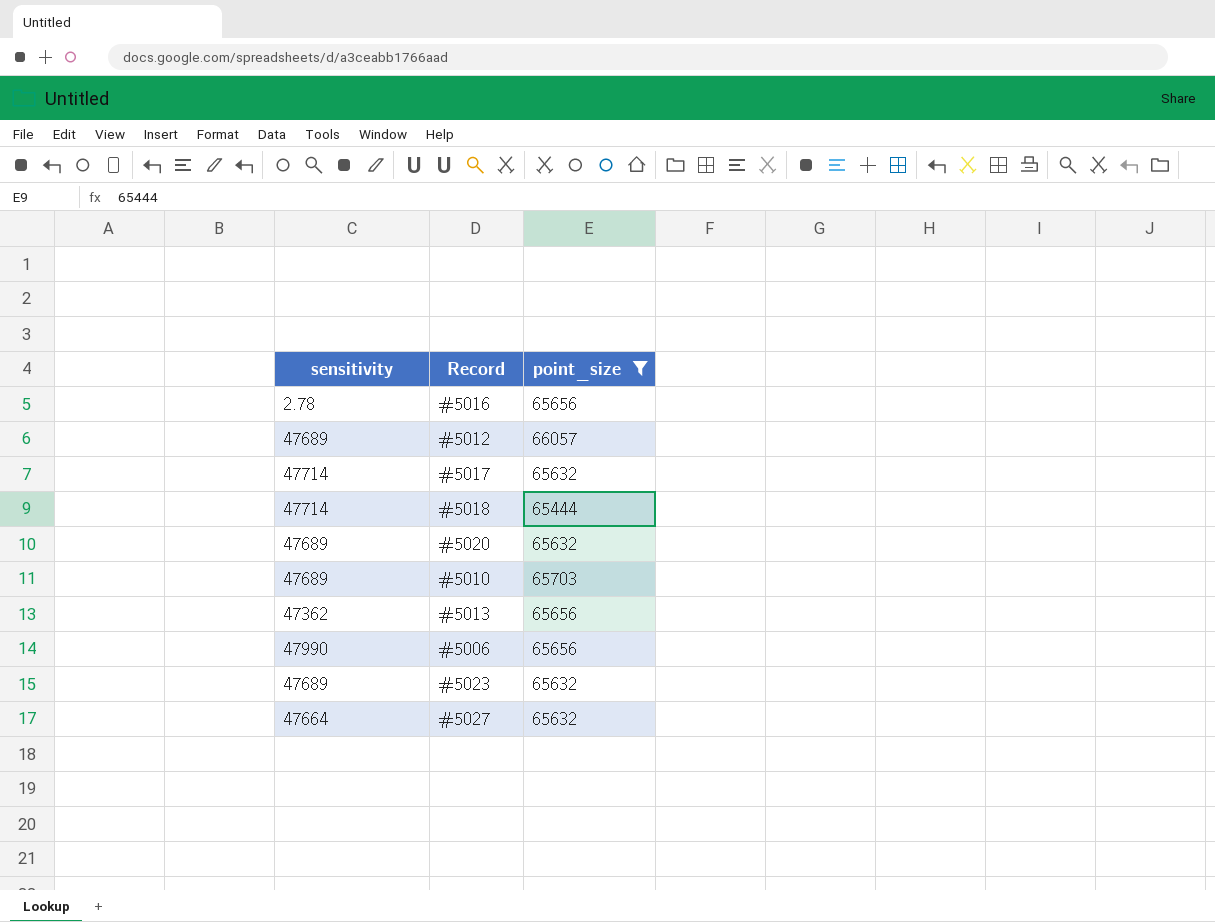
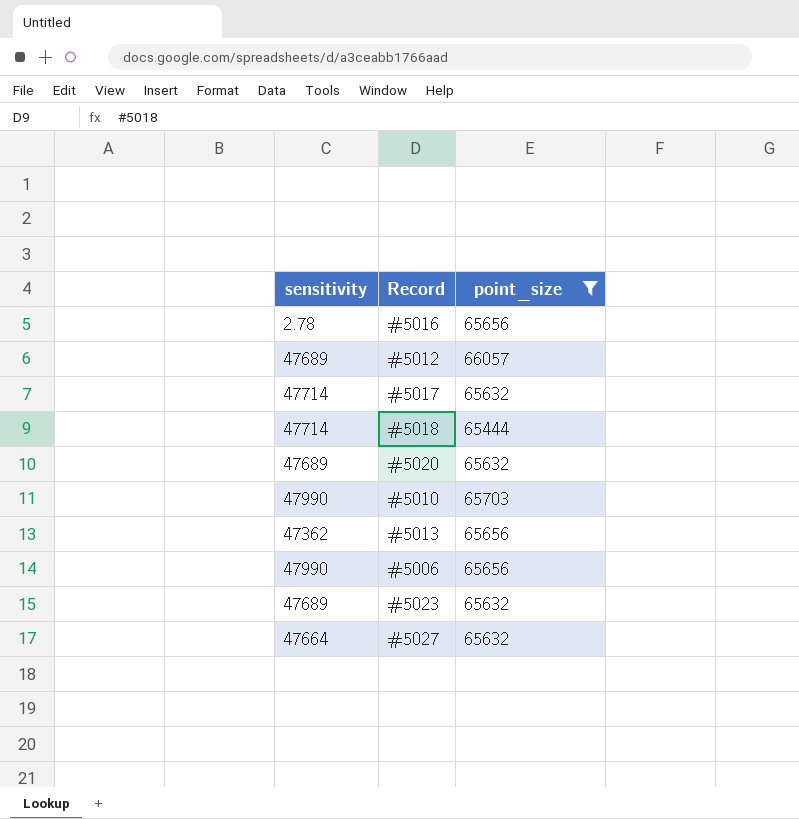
#5010 | sensitivity: 47689 -> 47990

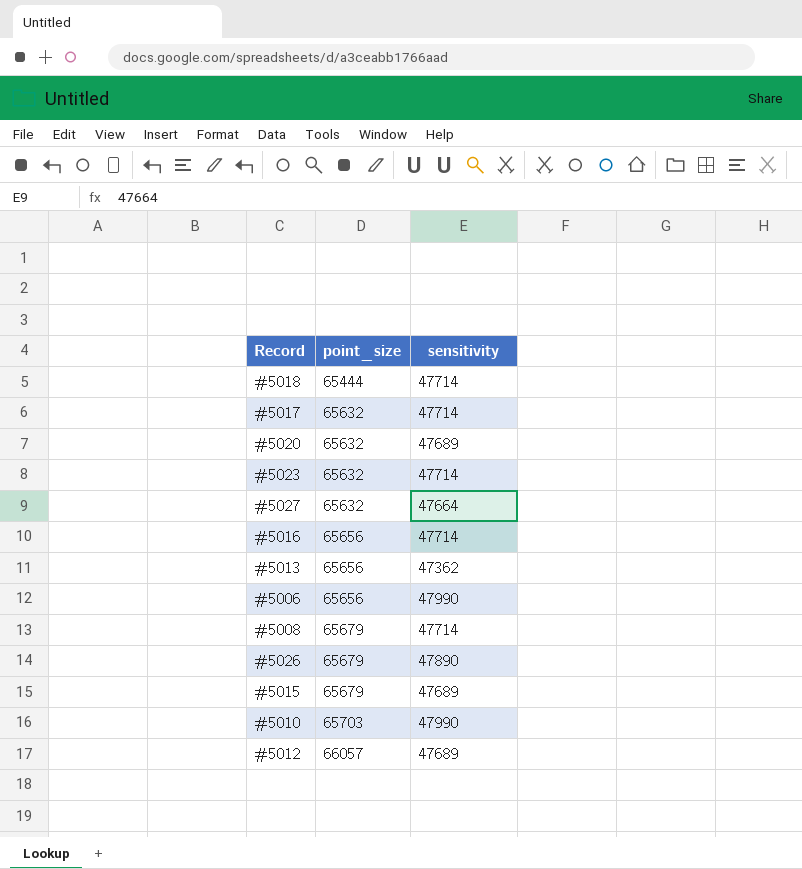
filter: point_size != 65679 -> none
row order: none -> point_size ascending
column sensitivity | position: 1 -> 3
#5023 | sensitivity: 47689 -> 47714
#5016 | sensitivity: 2.78 -> 47714

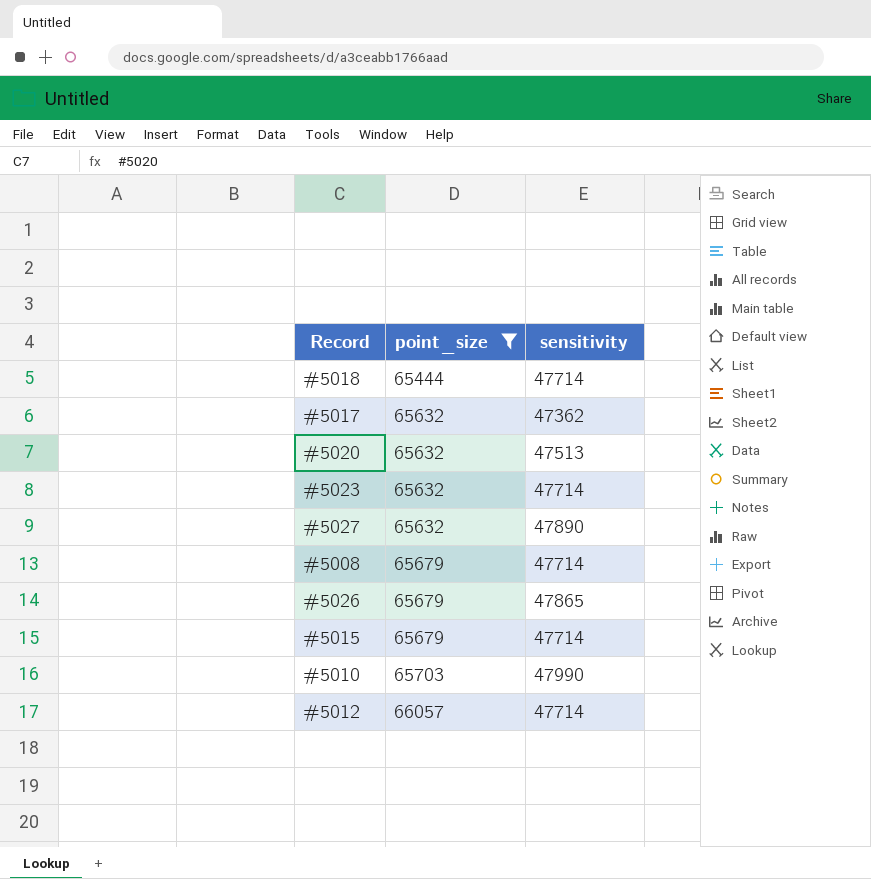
filter: none -> point_size != 65656
#5017 | sensitivity: 47714 -> 47362
#5020 | sensitivity: 47689 -> 47513
#5027 | sensitivity: 47664 -> 47890
#5026 | sensitivity: 47890 -> 47865
#5015 | sensitivity: 47689 -> 47714
#5012 | sensitivity: 47689 -> 47714

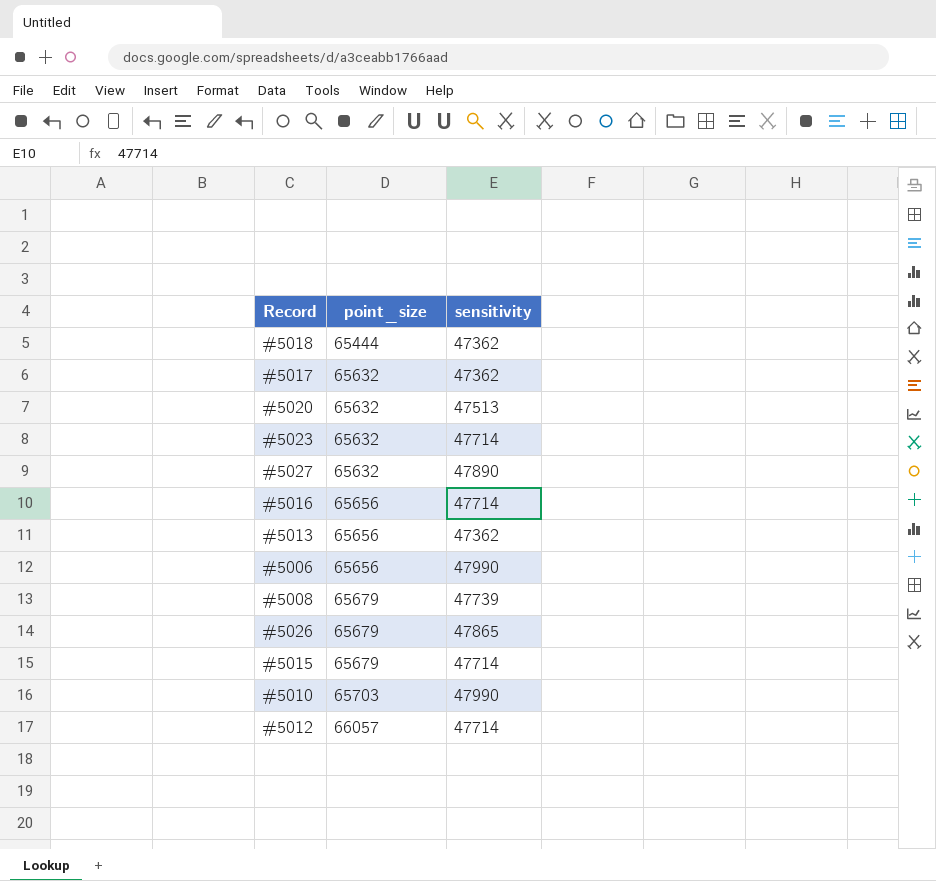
filter: point_size != 65656 -> none
#5018 | sensitivity: 47714 -> 47362
#5008 | sensitivity: 47714 -> 47739

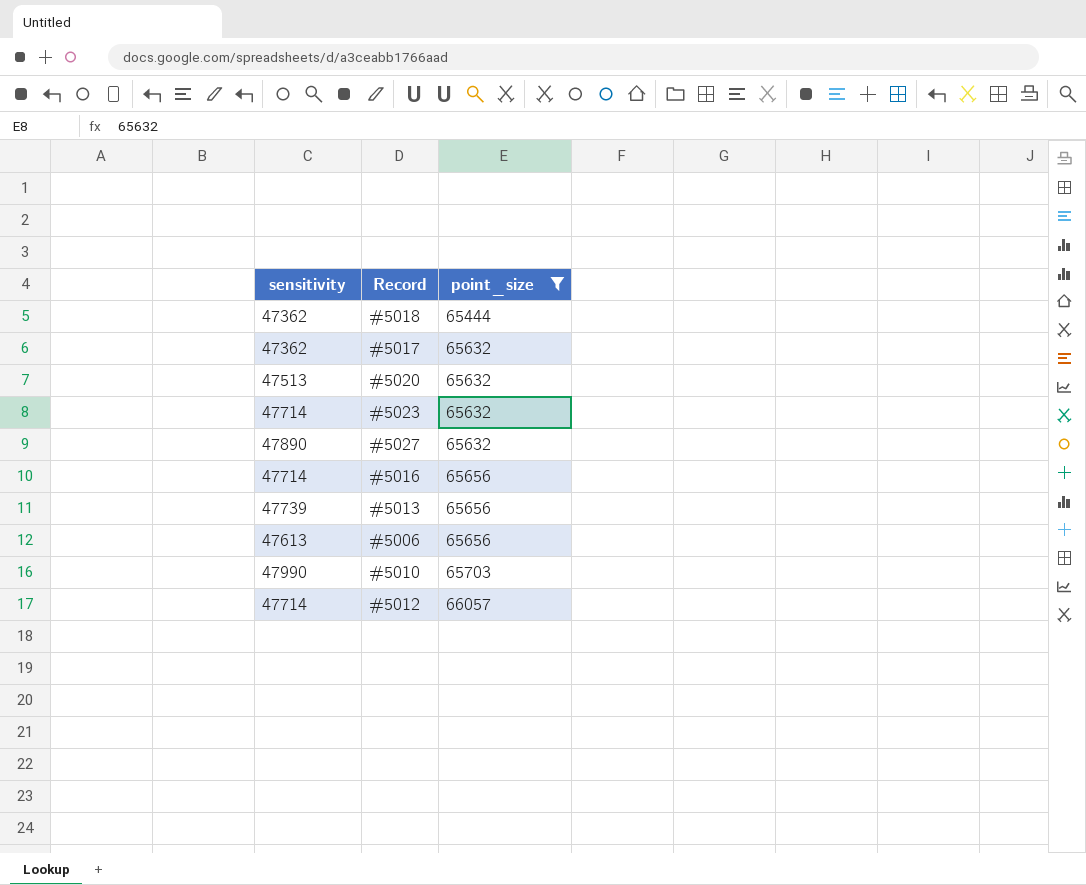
filter: none -> point_size != 65679
column sensitivity | position: 3 -> 1
#5013 | sensitivity: 47362 -> 47739
#5006 | sensitivity: 47990 -> 47613

